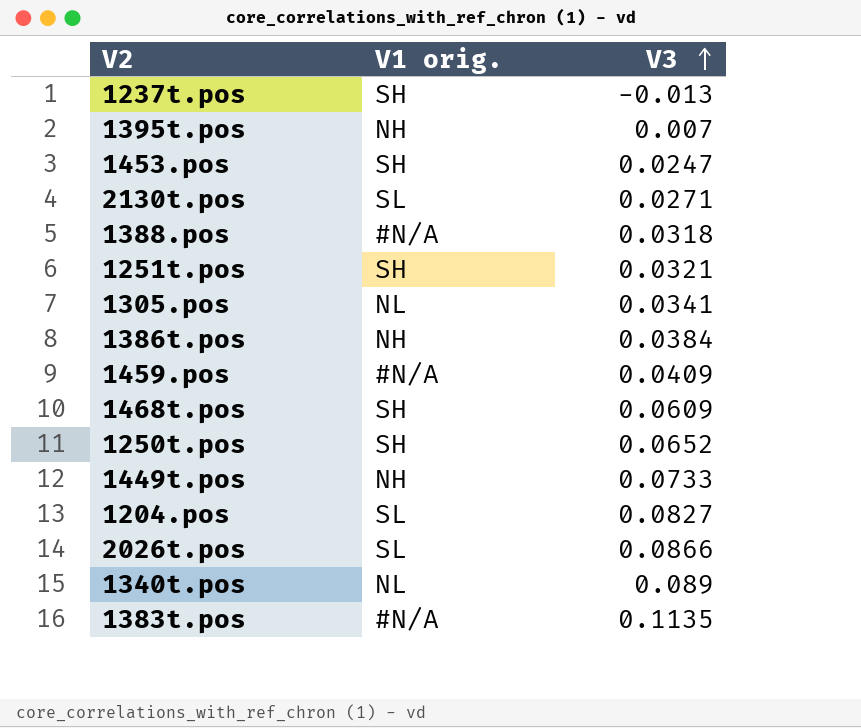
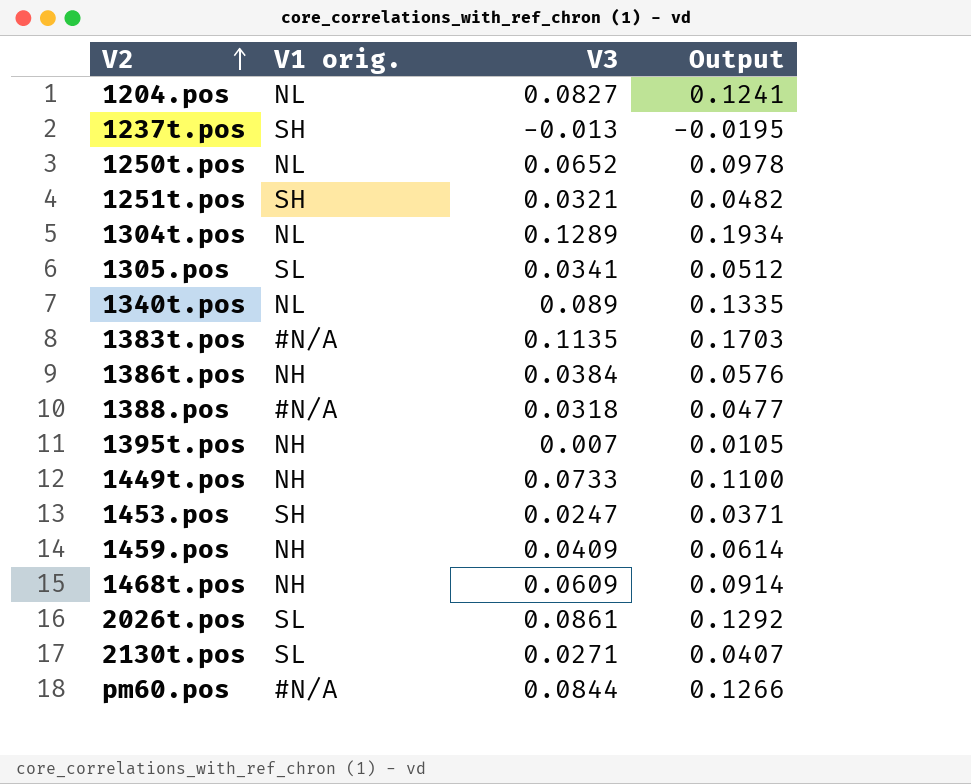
row order: V3 ascending -> V2 ascending
column Output | formula: none -> [V3] * 1.5
1204.pos | V1 orig.: SL -> NL
1250t.pos | V1 orig.: SH -> NL
row 1304t.pos: none -> NL | 0.1289 | 0.1934
1305.pos | V1 orig.: NL -> SL
1459.pos | V1 orig.: #N/A -> NH
1468t.pos | V1 orig.: SH -> NH
2026t.pos | V3: 0.0866 -> 0.0861
row pm60.pos: none -> #N/A | 0.0844 | 0.1266

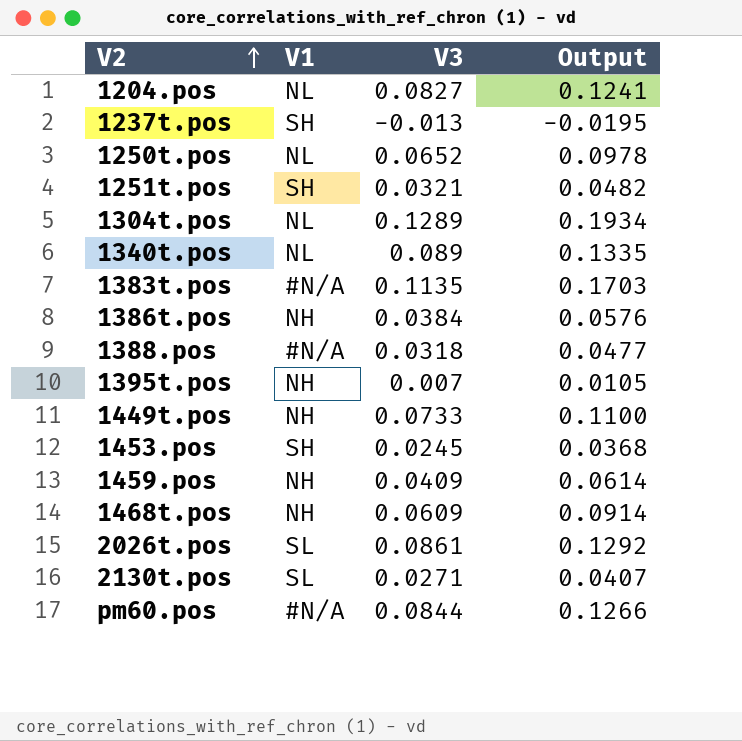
column name: V1 orig. -> V1
row 1305.pos: SL | 0.0341 | 0.0512 -> none
1453.pos | V3: 0.0247 -> 0.0245
1453.pos | Output: 0.0371 -> 0.0368

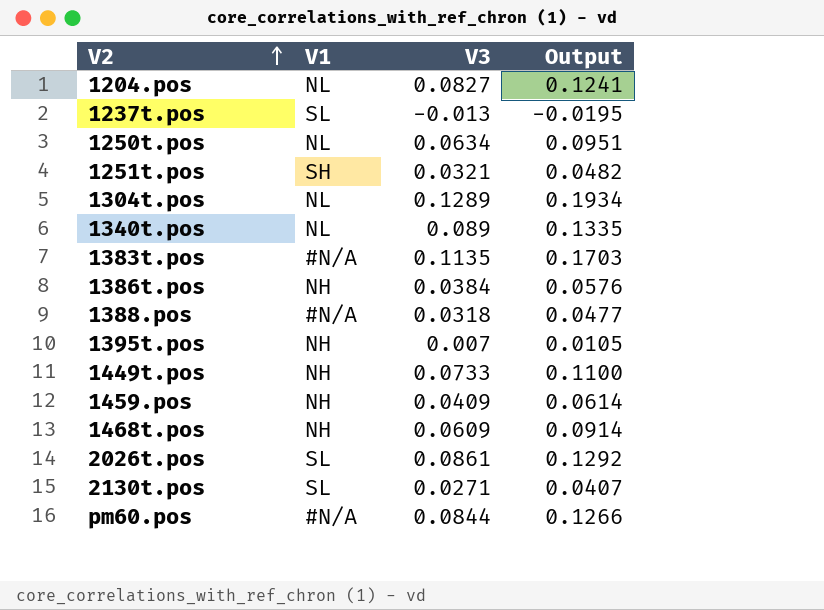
row 1453.pos: SH | 0.0245 | 0.0368 -> none
1237t.pos | V1: SH -> SL
1250t.pos | V3: 0.0652 -> 0.0634
1250t.pos | Output: 0.0978 -> 0.0951

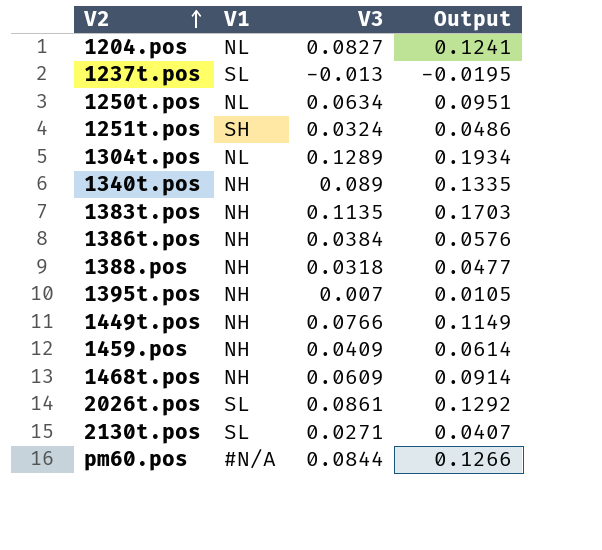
1251t.pos | V3: 0.0321 -> 0.0324
1251t.pos | Output: 0.0482 -> 0.0486
1340t.pos | V1: NL -> NH
1383t.pos | V1: #N/A -> NH
1388.pos | V1: #N/A -> NH
1449t.pos | V3: 0.0733 -> 0.0766
1449t.pos | Output: 0.1100 -> 0.1149

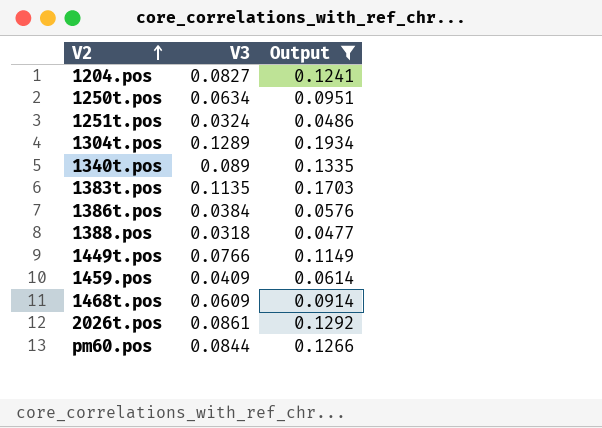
filter: none -> Output >= 0.0477
column V1 | position: 2 -> none

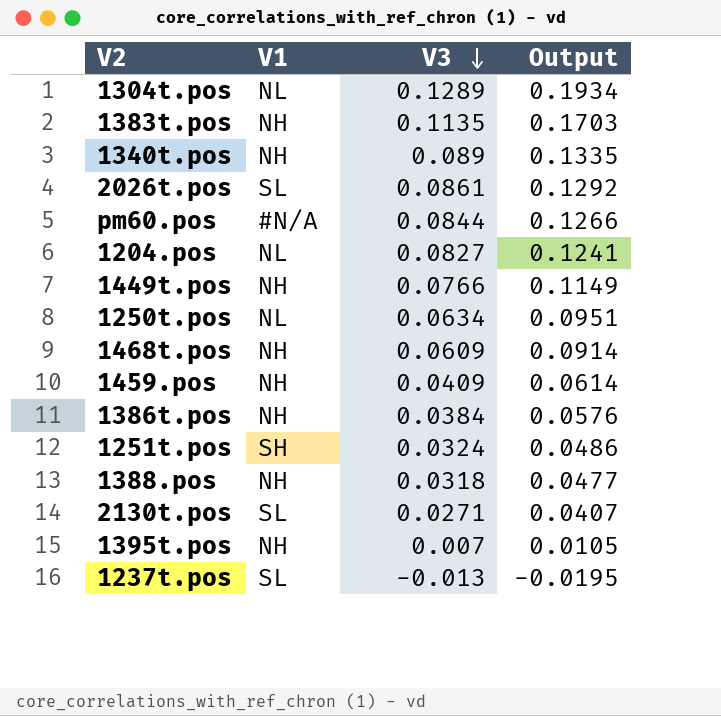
filter: Output >= 0.0477 -> none
row order: V2 ascending -> V3 descending
column V1 | position: none -> 2

